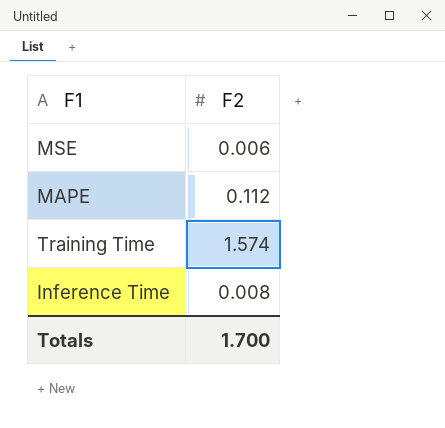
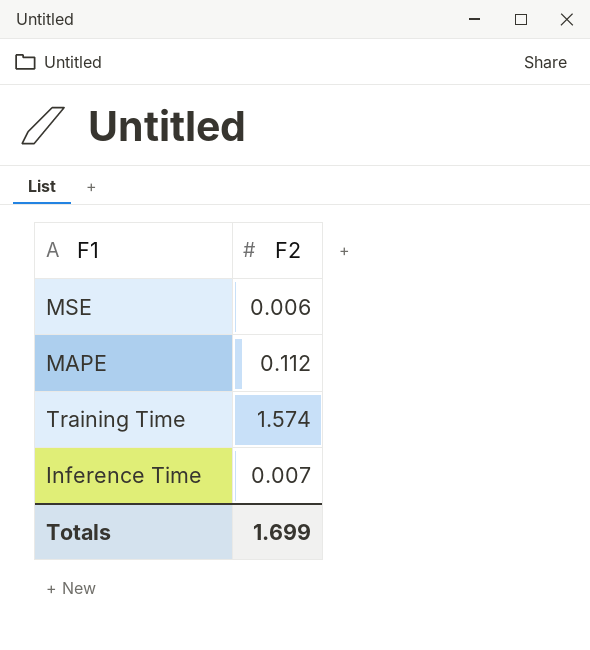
Inference Time | F2: 0.008 -> 0.007
Totals | F2: 1.700 -> 1.699

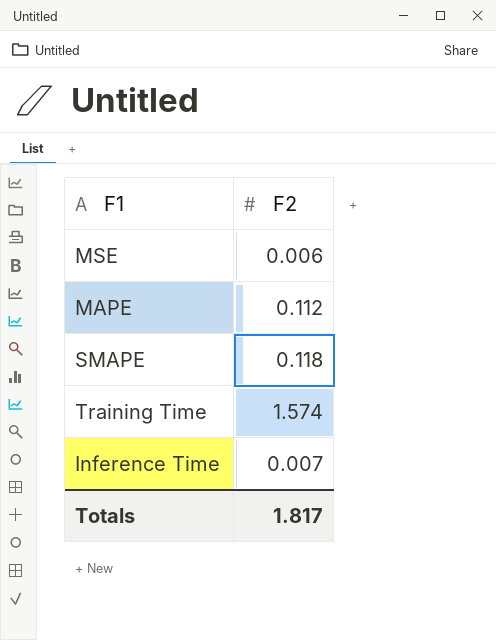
row SMAPE: none -> 0.118
Totals | F2: 1.699 -> 1.817

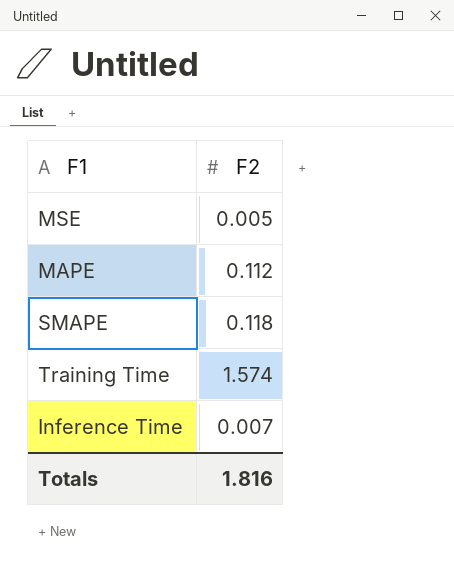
MSE | F2: 0.006 -> 0.005
Totals | F2: 1.817 -> 1.816

